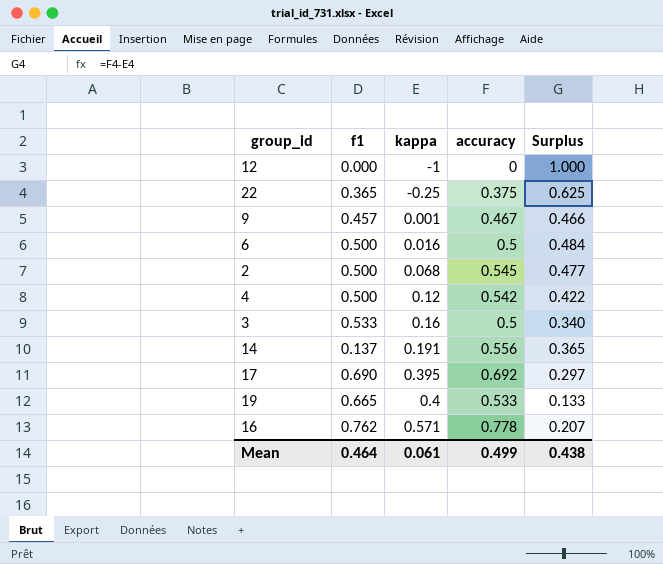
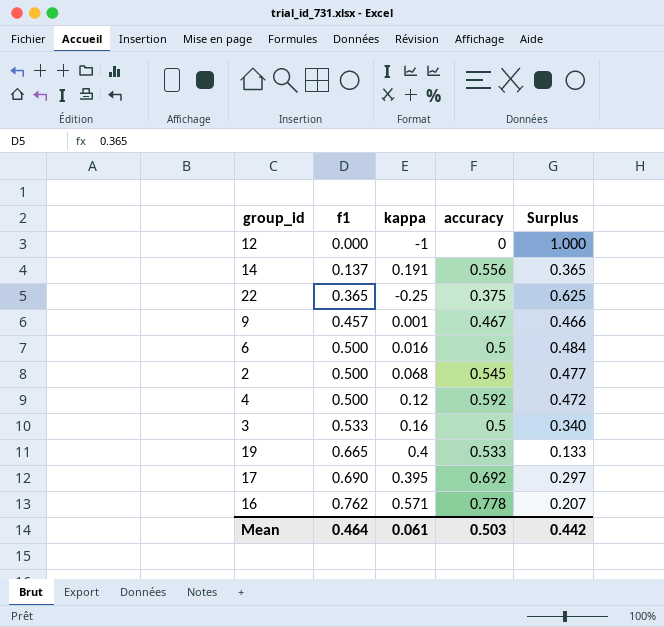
row order: kappa ascending -> f1 ascending
4 | accuracy: 0.542 -> 0.592
4 | Surplus: 0.422 -> 0.472
Mean | accuracy: 0.499 -> 0.503
Mean | Surplus: 0.438 -> 0.442

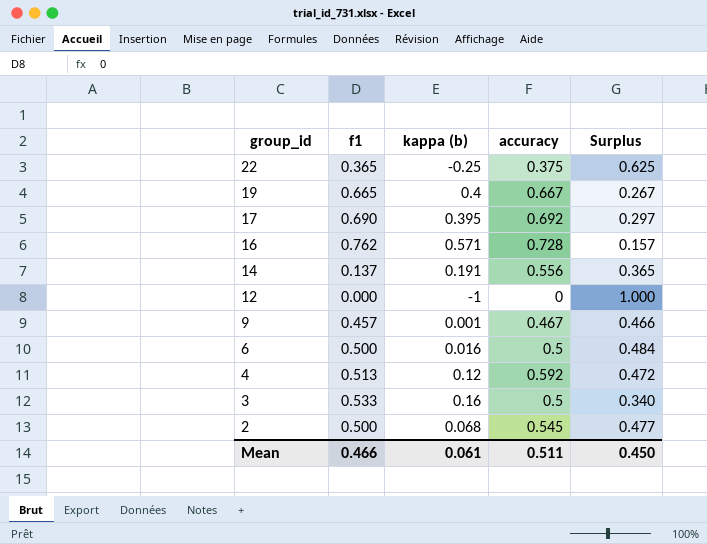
row order: f1 ascending -> group_id descending
column name: kappa -> kappa (b)
19 | accuracy: 0.533 -> 0.667
19 | Surplus: 0.133 -> 0.267
16 | accuracy: 0.778 -> 0.728
16 | Surplus: 0.207 -> 0.157
4 | f1: 0.500 -> 0.513
Mean | f1: 0.464 -> 0.466
Mean | accuracy: 0.503 -> 0.511
Mean | Surplus: 0.442 -> 0.450

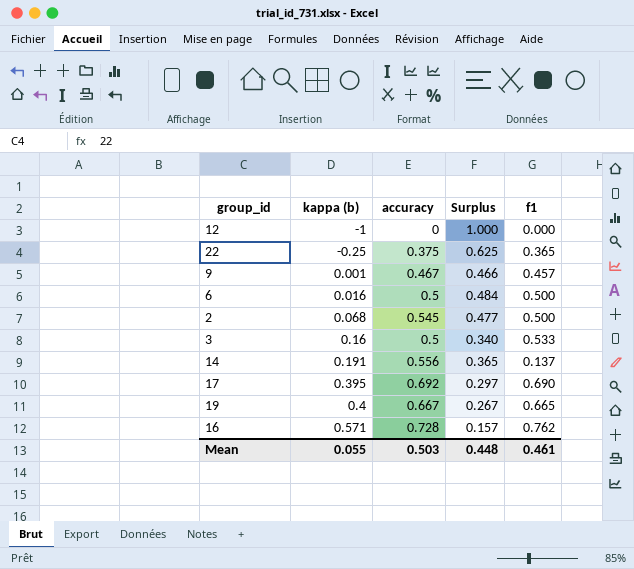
row order: group_id descending -> kappa (b) ascending
column f1 | position: 2 -> 5
row 4: 0.513 | 0.12 | 0.592 | 0.472 -> none
Mean | kappa (b): 0.061 -> 0.055
Mean | accuracy: 0.511 -> 0.503
Mean | Surplus: 0.450 -> 0.448
Mean | f1: 0.466 -> 0.461

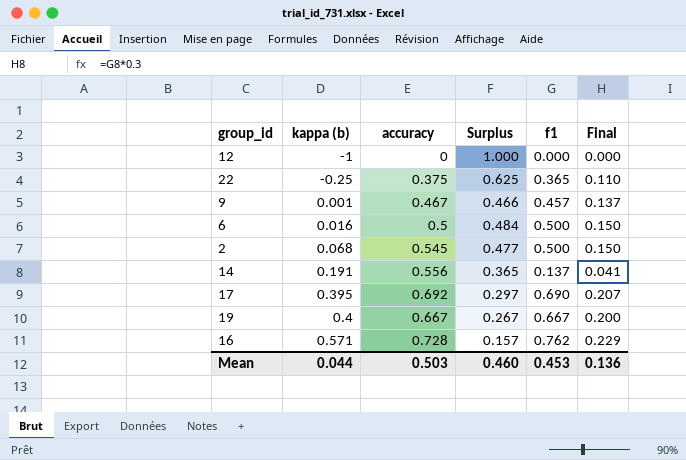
column Final | formula: none -> [f1] * 0.3
row 3: 0.16 | 0.5 | 0.340 | 0.533 -> none
19 | f1: 0.665 -> 0.667
Mean | kappa (b): 0.055 -> 0.044
Mean | Surplus: 0.448 -> 0.460
Mean | f1: 0.461 -> 0.453

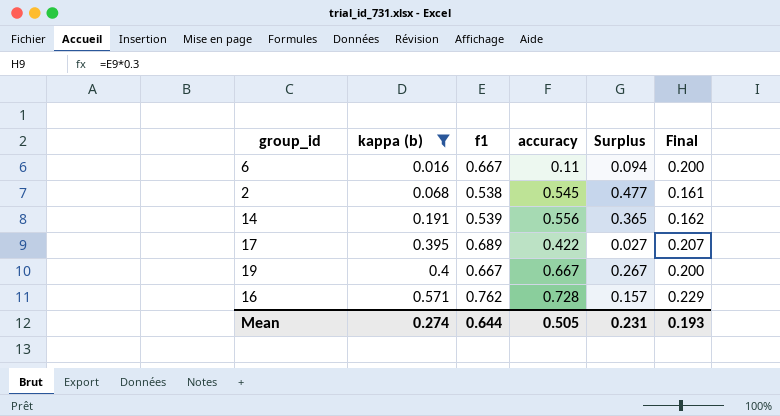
filter: none -> kappa (b) >= 0.016
column f1 | position: 5 -> 3
6 | f1: 0.500 -> 0.667
6 | accuracy: 0.5 -> 0.11
6 | Surplus: 0.484 -> 0.094
6 | Final: 0.150 -> 0.200
2 | f1: 0.500 -> 0.538
2 | Final: 0.150 -> 0.161
14 | f1: 0.137 -> 0.539
14 | Final: 0.041 -> 0.162
17 | f1: 0.690 -> 0.689
17 | accuracy: 0.692 -> 0.422
17 | Surplus: 0.297 -> 0.027
Mean | kappa (b): 0.044 -> 0.274
Mean | f1: 0.453 -> 0.644
Mean | accuracy: 0.503 -> 0.505
Mean | Surplus: 0.460 -> 0.231
Mean | Final: 0.136 -> 0.193

